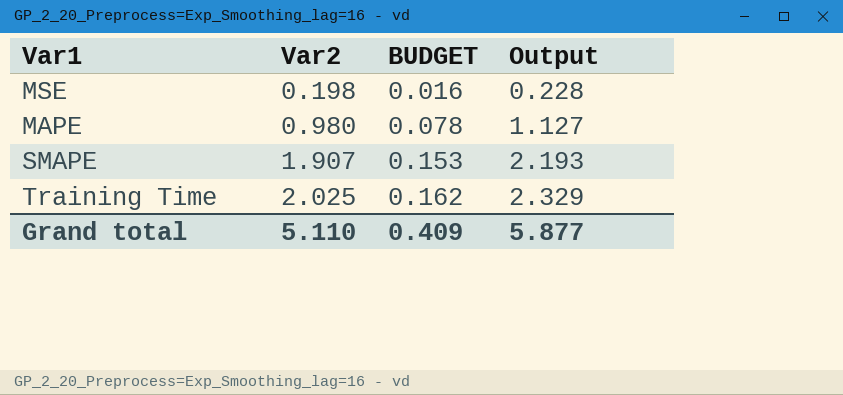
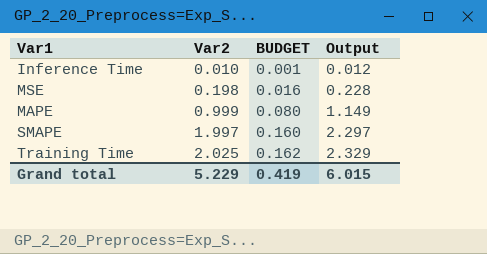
row Inference Time: none -> 0.010 | 0.001 | 0.012
MAPE | Var2: 0.980 -> 0.999
MAPE | BUDGET: 0.078 -> 0.080
MAPE | Output: 1.127 -> 1.149
SMAPE | Var2: 1.907 -> 1.997
SMAPE | BUDGET: 0.153 -> 0.160
SMAPE | Output: 2.193 -> 2.297
Grand total | Var2: 5.110 -> 5.229
Grand total | BUDGET: 0.409 -> 0.419
Grand total | Output: 5.877 -> 6.015

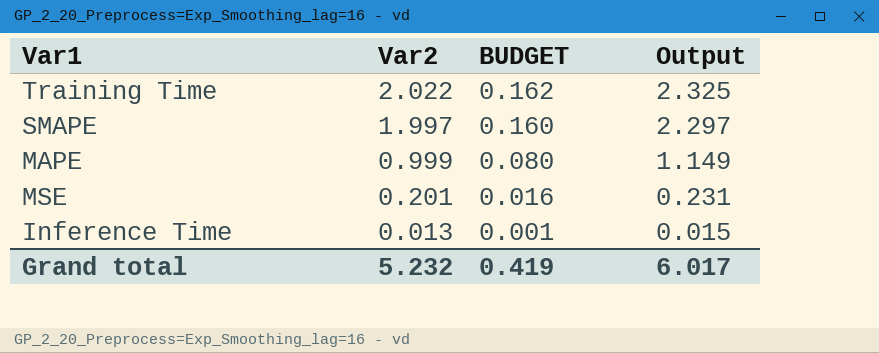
row order: Var2 ascending -> Var2 descending
Training Time | Var2: 2.025 -> 2.022
Training Time | Output: 2.329 -> 2.325
MSE | Var2: 0.198 -> 0.201
MSE | Output: 0.228 -> 0.231
Inference Time | Var2: 0.010 -> 0.013
Inference Time | Output: 0.012 -> 0.015
Grand total | Var2: 5.229 -> 5.232
Grand total | Output: 6.015 -> 6.017

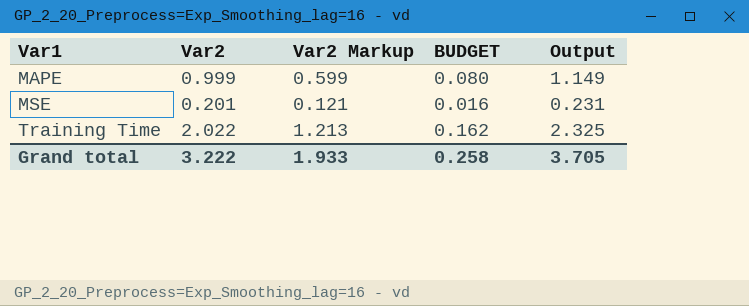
row order: Var2 descending -> Var1 ascending
column Var2 Markup | formula: none -> [Var2] * 0.6
row SMAPE: 1.997 | 0.160 | 2.297 -> none
row Inference Time: 0.013 | 0.001 | 0.015 -> none
Grand total | Var2: 5.232 -> 3.222
Grand total | BUDGET: 0.419 -> 0.258
Grand total | Output: 6.017 -> 3.705

